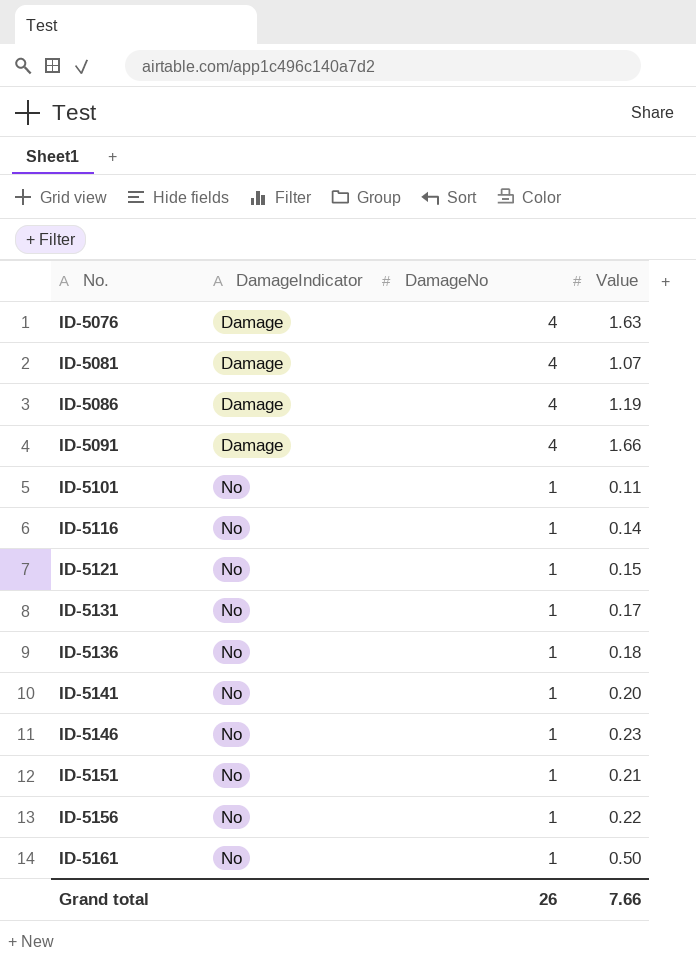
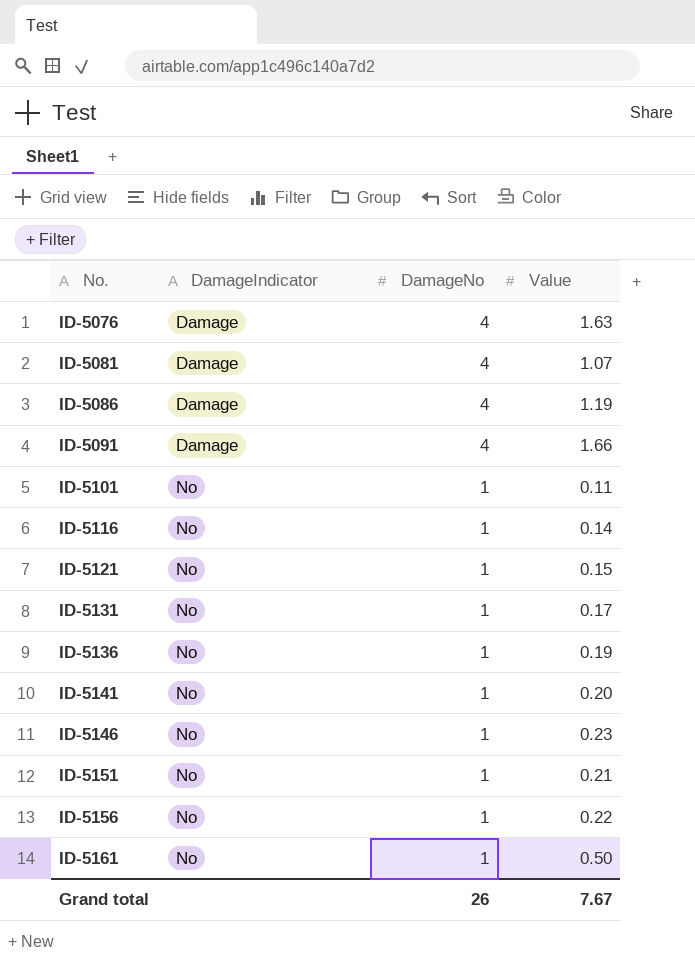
ID-5136 | Value: 0.18 -> 0.19
Grand total | Value: 7.66 -> 7.67

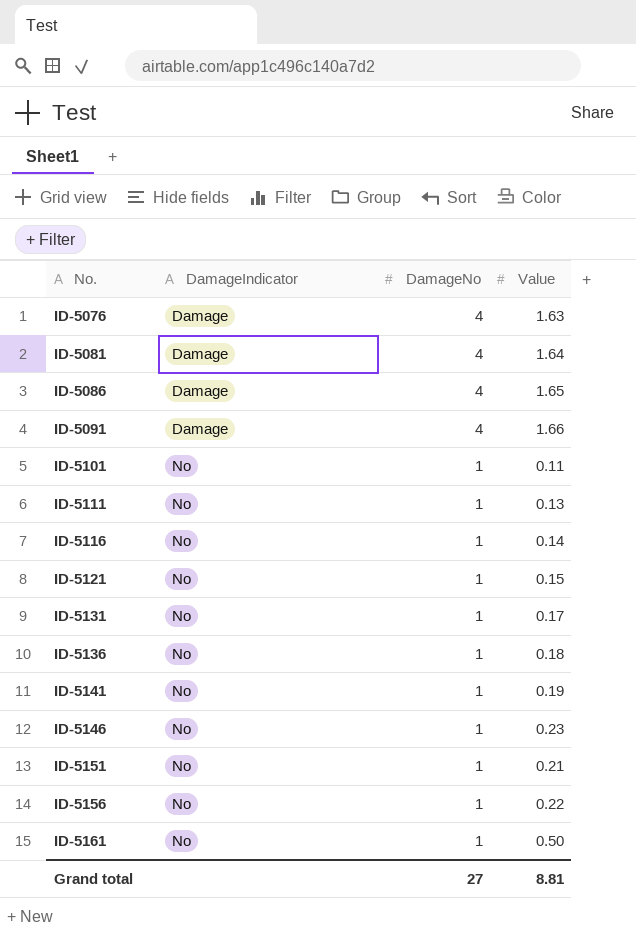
ID-5081 | Value: 1.07 -> 1.64
ID-5086 | Value: 1.19 -> 1.65
row ID-5111: none -> No | 1 | 0.13
ID-5136 | Value: 0.19 -> 0.18
ID-5141 | Value: 0.20 -> 0.19
Grand total | DamageNo: 26 -> 27
Grand total | Value: 7.67 -> 8.81

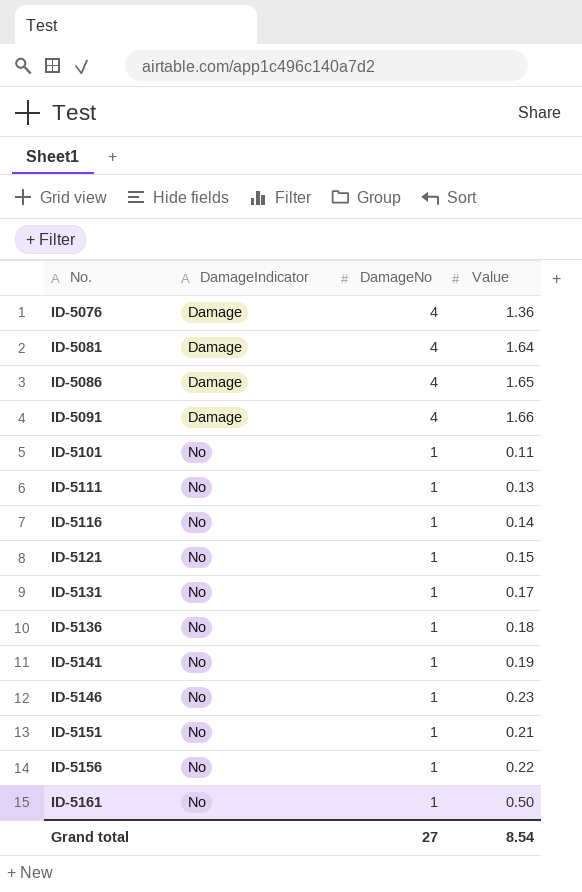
ID-5076 | Value: 1.63 -> 1.36
Grand total | Value: 8.81 -> 8.54

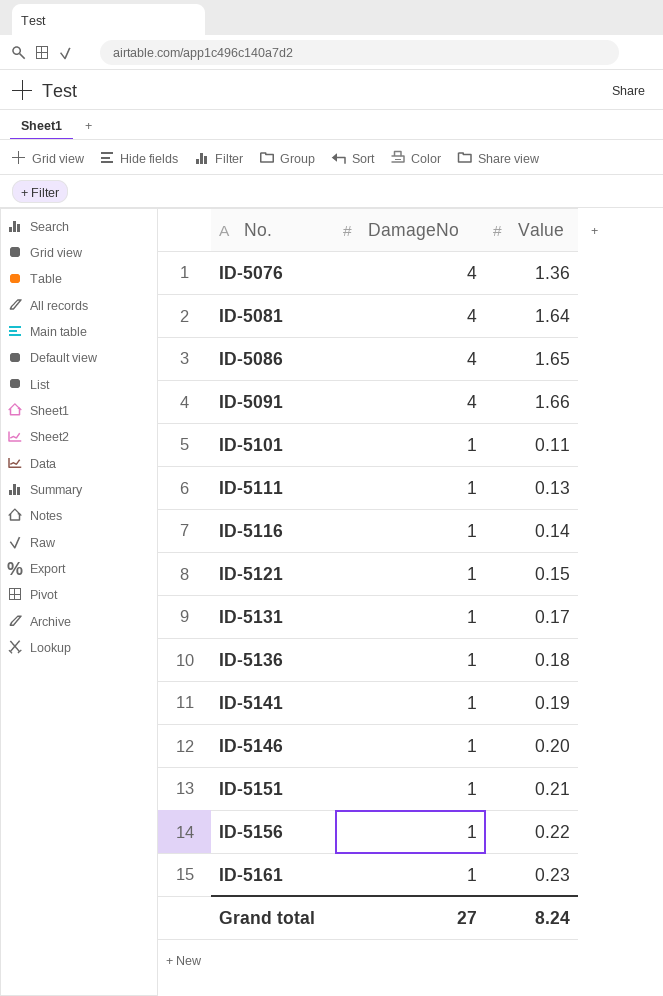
column DamageIndicator | position: 2 -> none
ID-5146 | Value: 0.23 -> 0.20
ID-5161 | Value: 0.50 -> 0.23
Grand total | Value: 8.54 -> 8.24

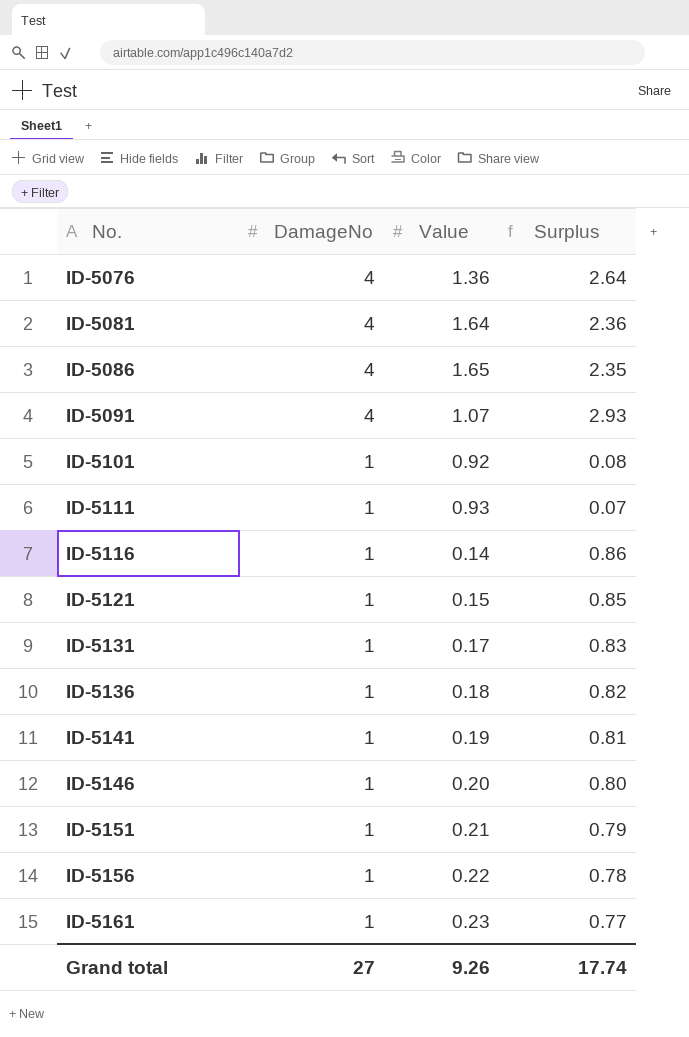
column Surplus | formula: none -> [DamageNo] - [Value]
ID-5091 | Value: 1.66 -> 1.07
ID-5101 | Value: 0.11 -> 0.92
ID-5111 | Value: 0.13 -> 0.93
Grand total | Value: 8.24 -> 9.26

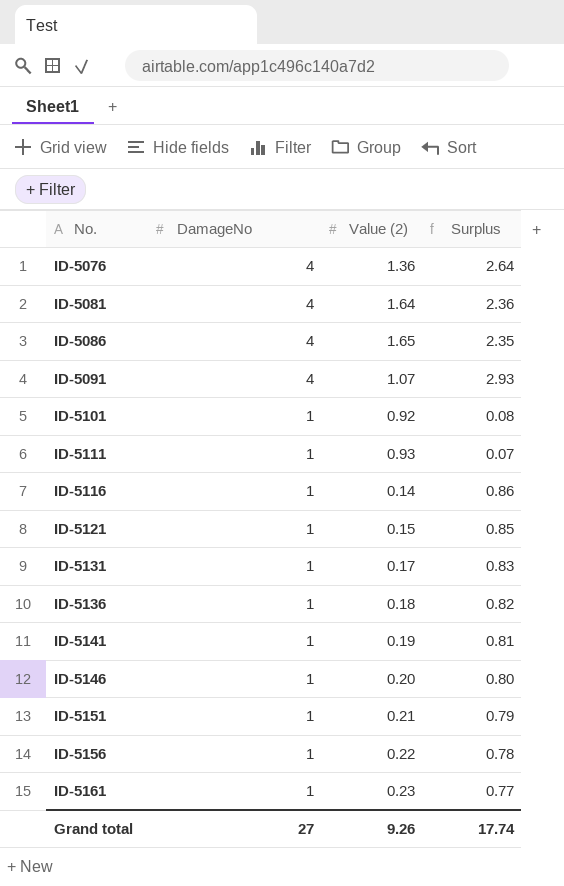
column name: Value -> Value (2)

